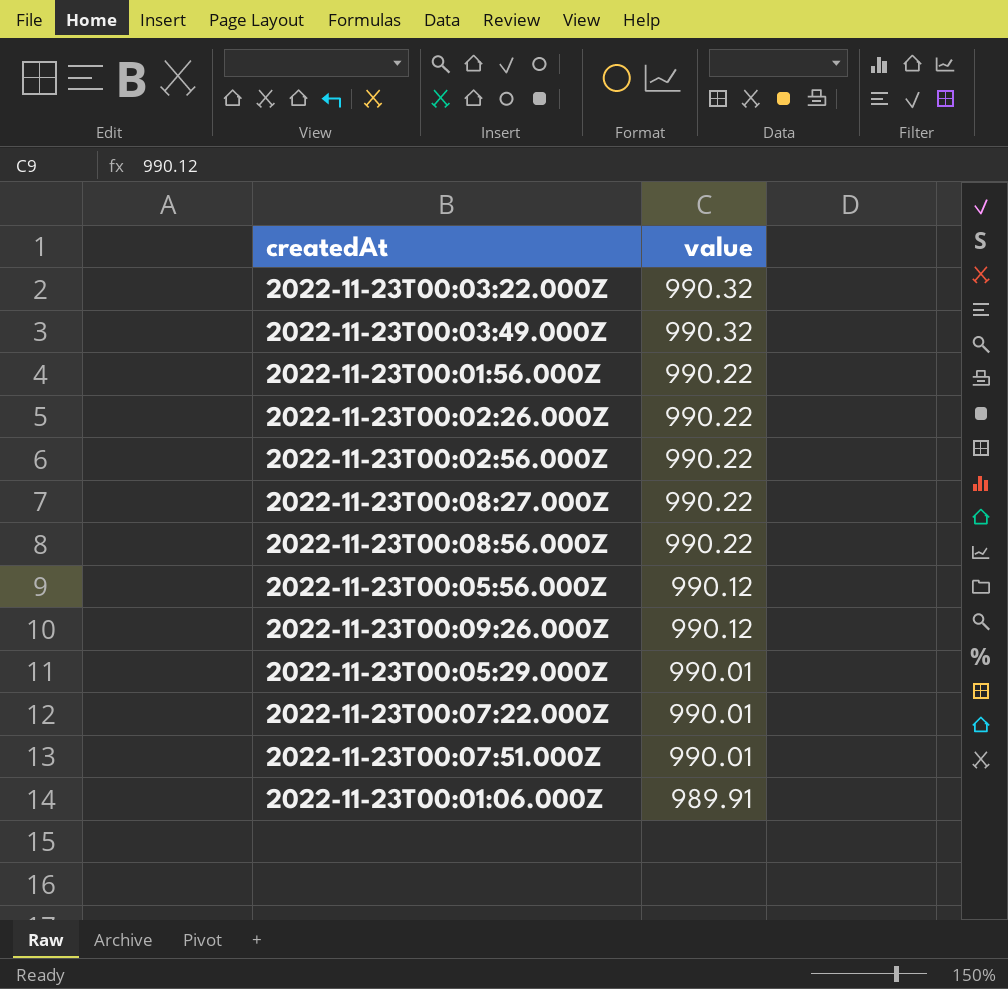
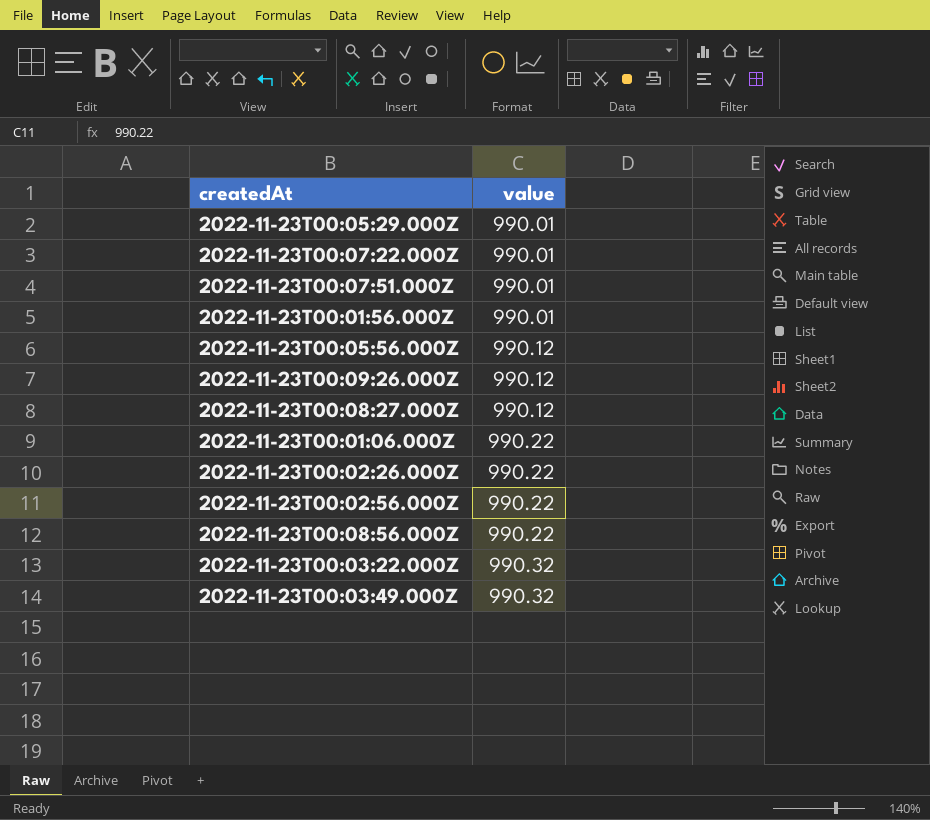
row order: value descending -> value ascending
2022-11-23T00:01:56.000Z | value: 990.22 -> 990.01
2022-11-23T00:08:27.000Z | value: 990.22 -> 990.12
2022-11-23T00:01:06.000Z | value: 989.91 -> 990.22

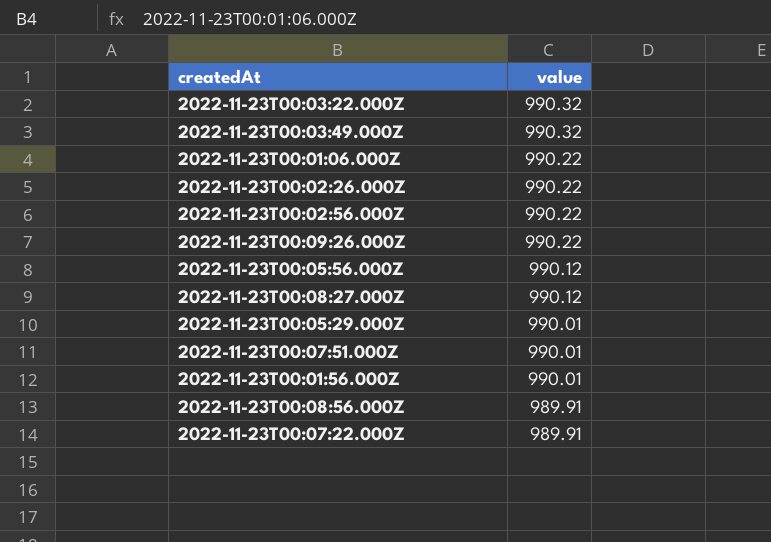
row order: value ascending -> value descending
2022-11-23T00:09:26.000Z | value: 990.12 -> 990.22
2022-11-23T00:08:56.000Z | value: 990.22 -> 989.91
2022-11-23T00:07:22.000Z | value: 990.01 -> 989.91

